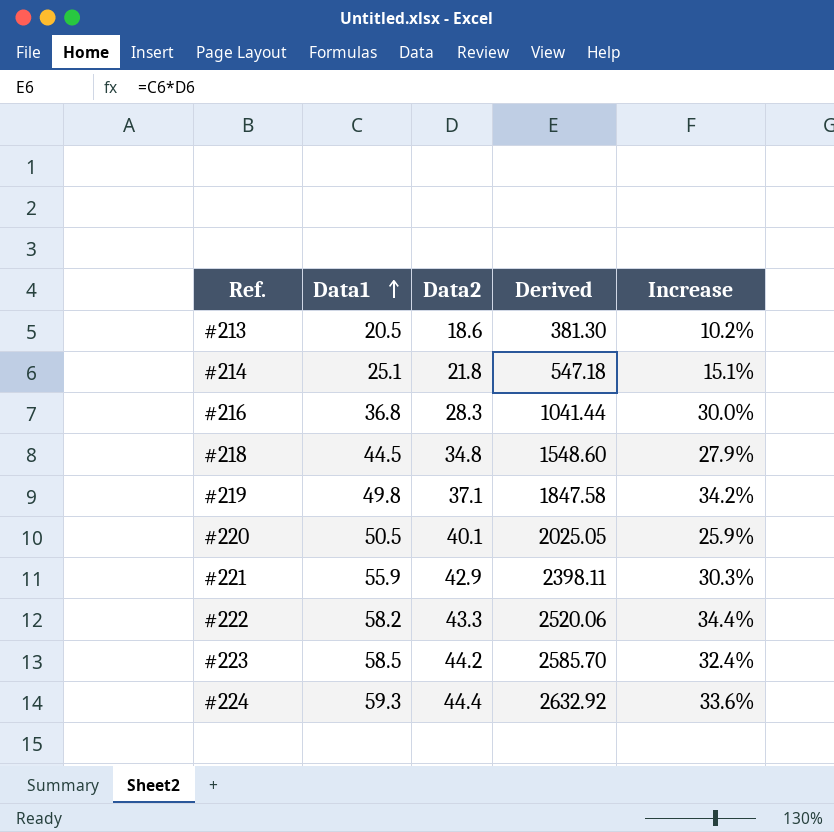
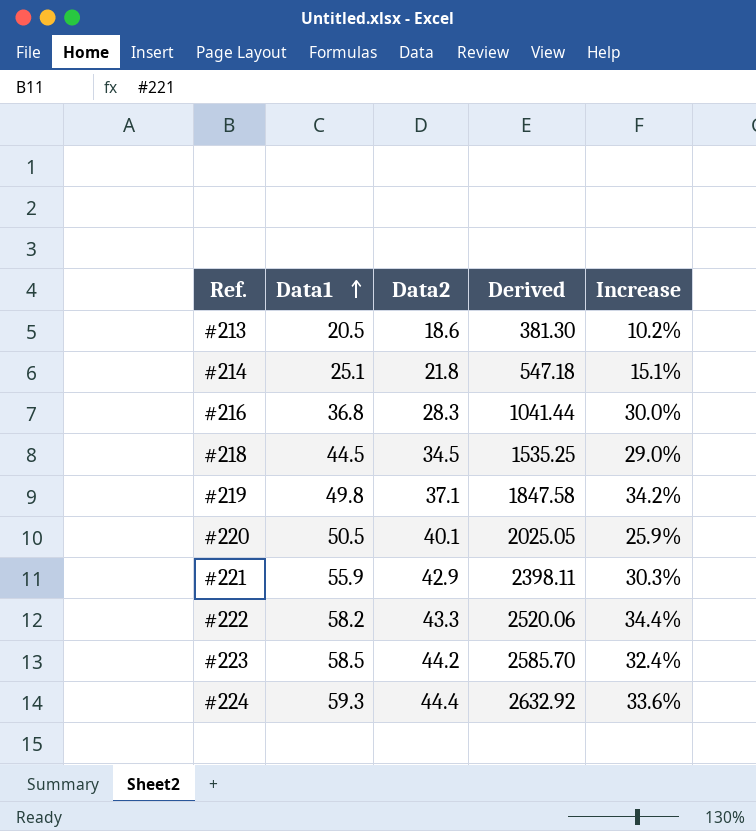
#218 | Data2: 34.8 -> 34.5
#218 | Derived: 1548.60 -> 1535.25
#218 | Increase: 27.9% -> 29.0%

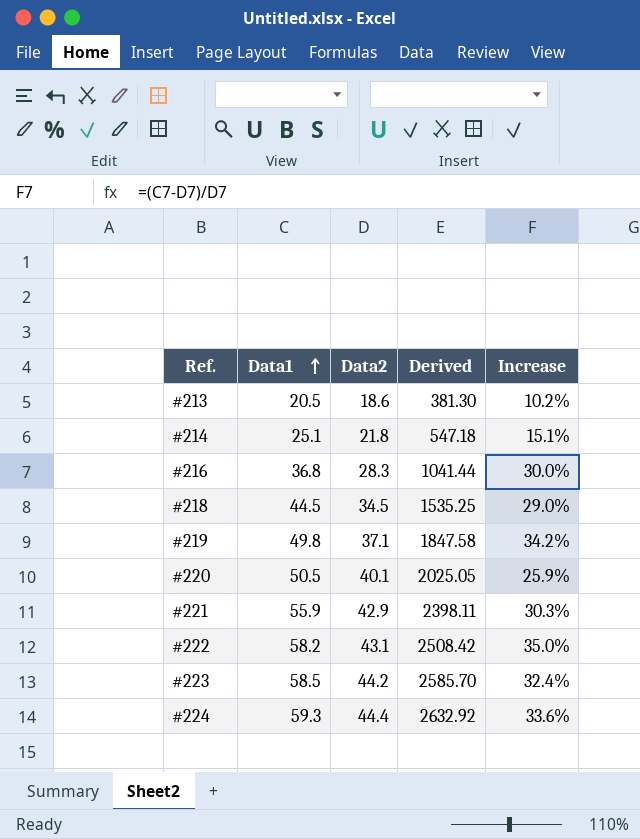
#222 | Data2: 43.3 -> 43.1
#222 | Derived: 2520.06 -> 2508.42
#222 | Increase: 34.4% -> 35.0%

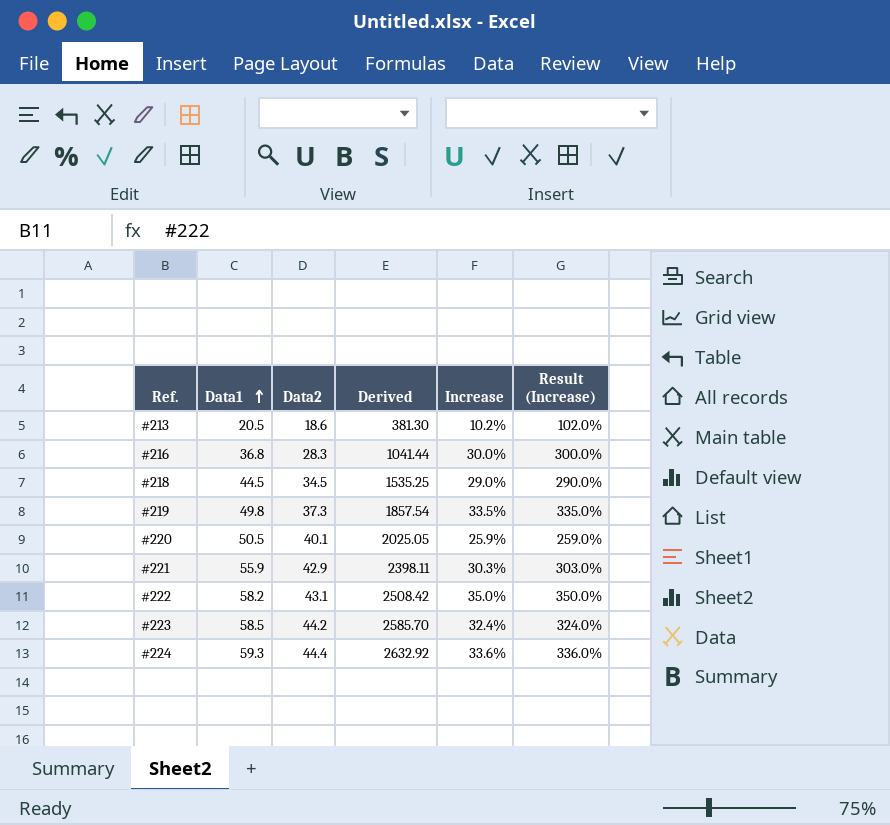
column Result (Increase) | formula: none -> [Increase] * 10
row #214: 25.1 | 21.8 | 547.18 | 15.1% -> none
#219 | Data2: 37.1 -> 37.3
#219 | Derived: 1847.58 -> 1857.54
#219 | Increase: 34.2% -> 33.5%

